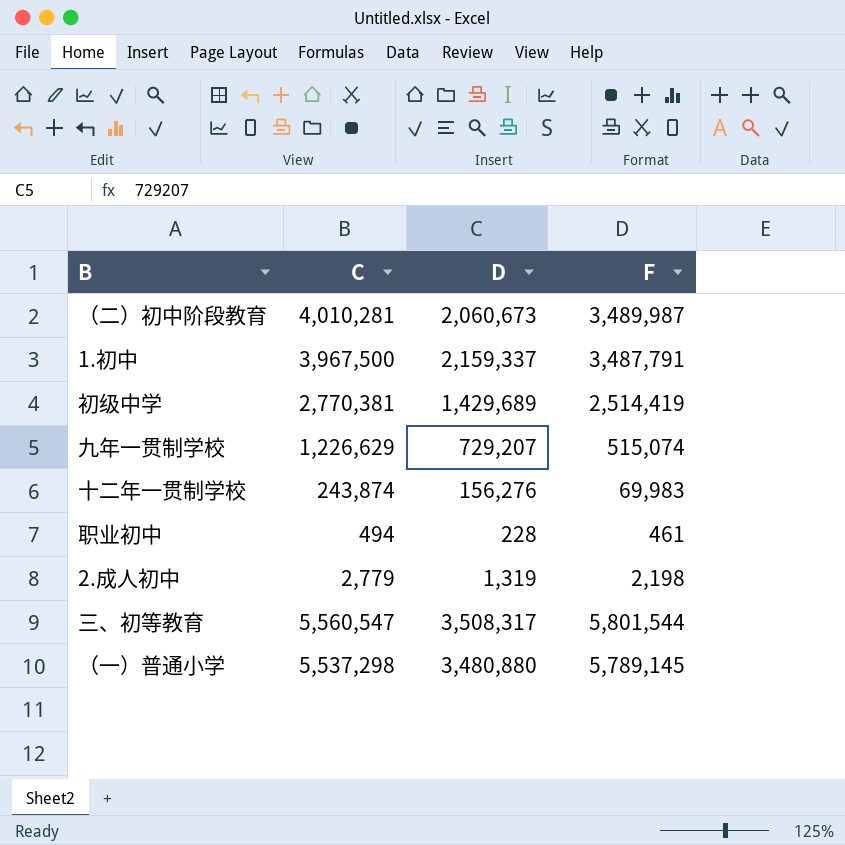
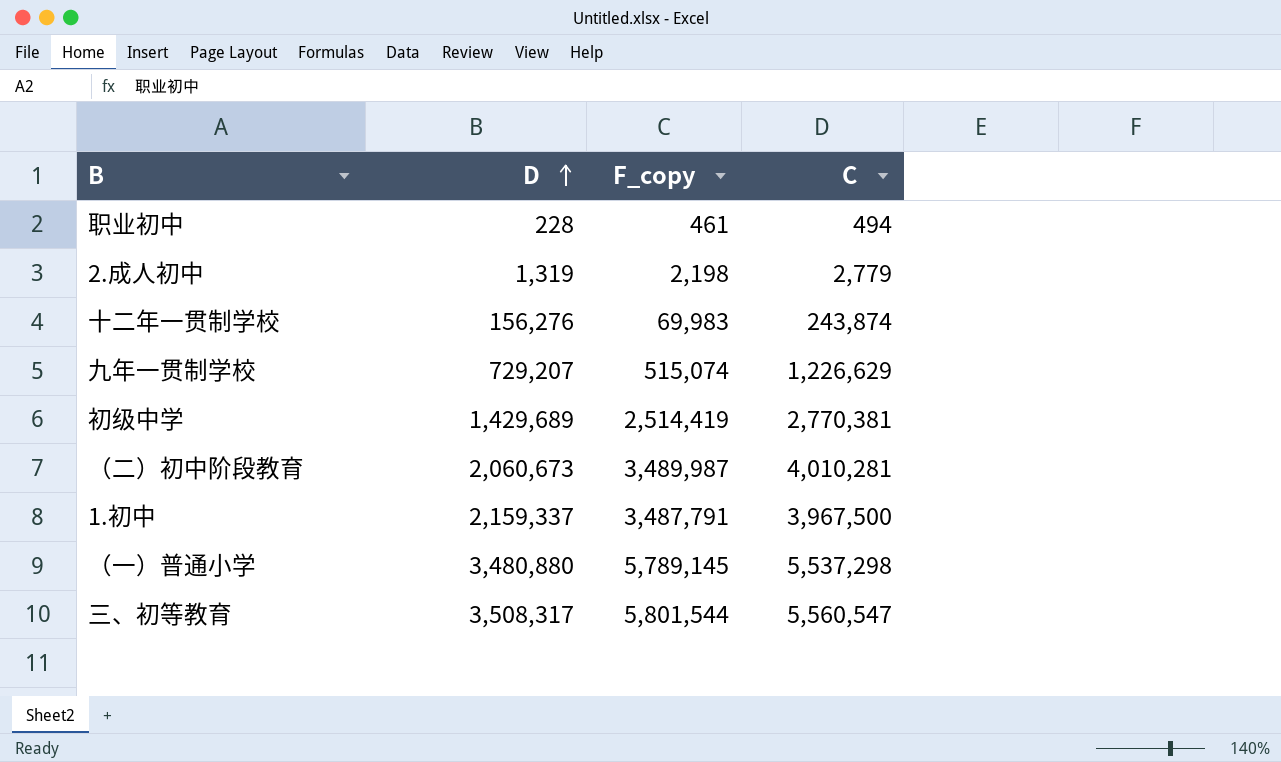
row order: none -> D ascending
column name: F -> F_copy
column C | position: 2 -> 4

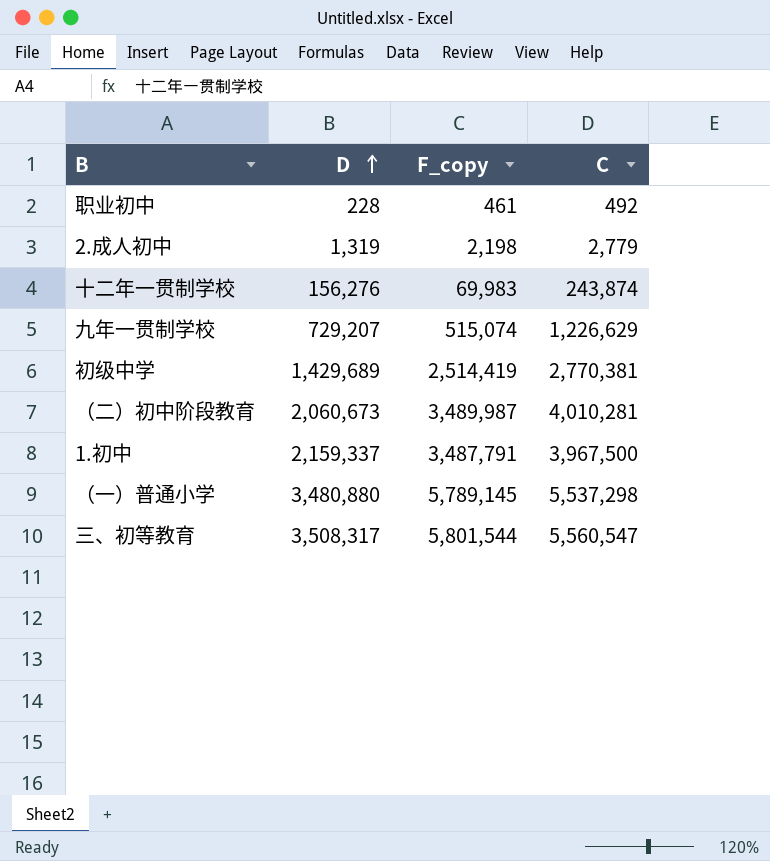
职业初中 | C: 494 -> 492

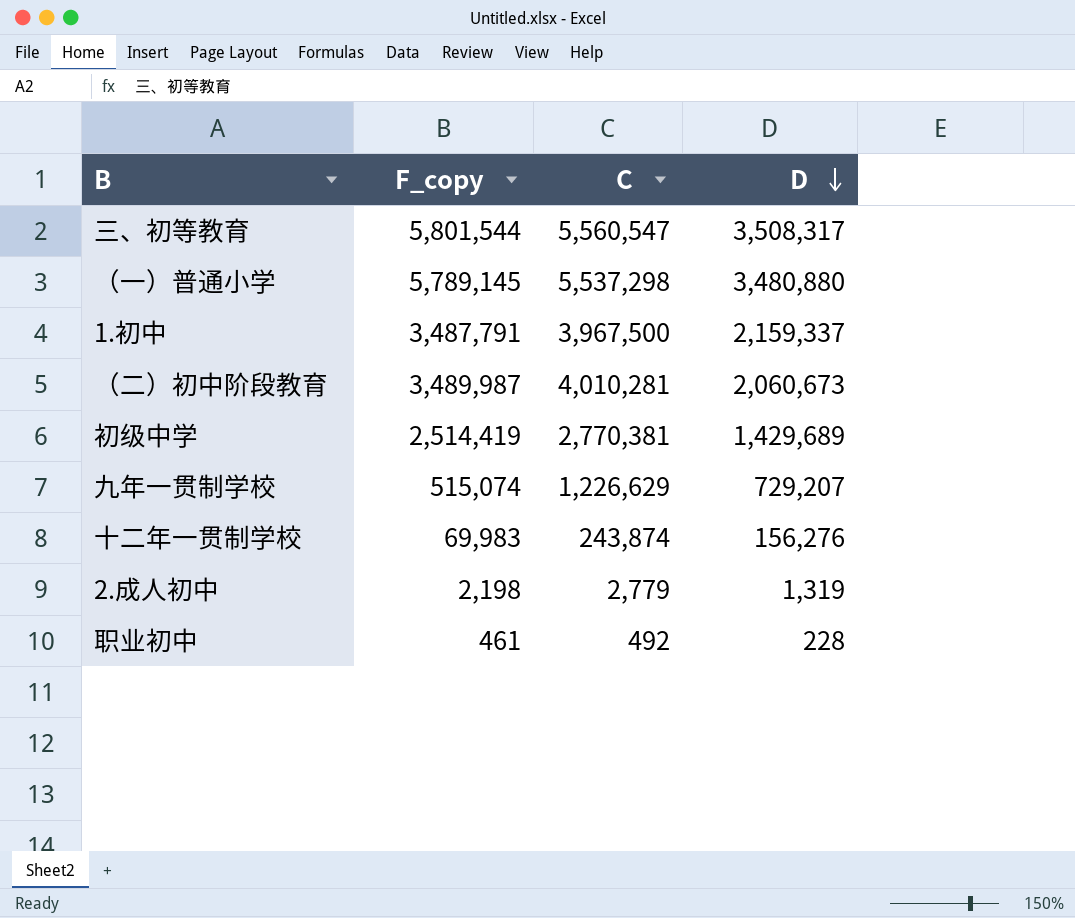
row order: D ascending -> D descending
column D | position: 2 -> 4

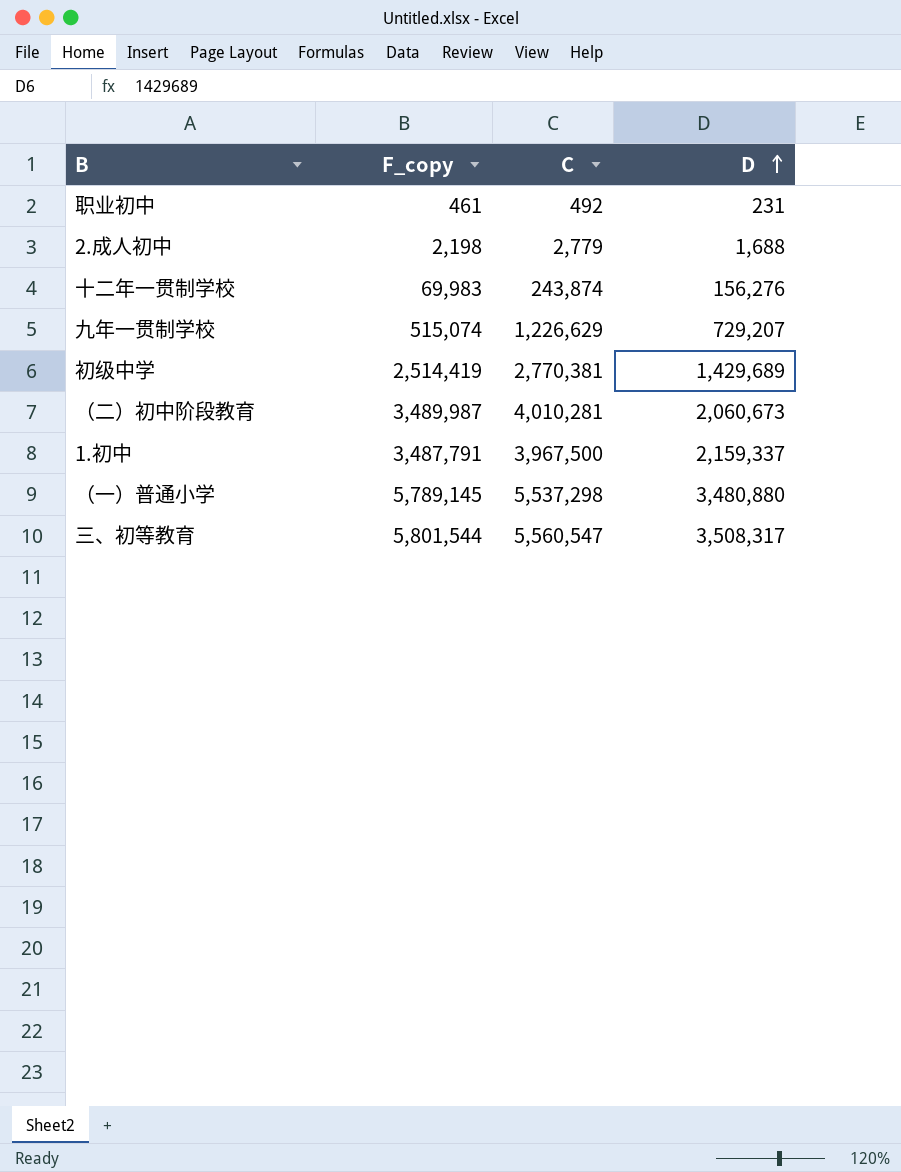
row order: D descending -> D ascending
职业初中 | D: 228 -> 231
2.成人初中 | D: 1,319 -> 1,688

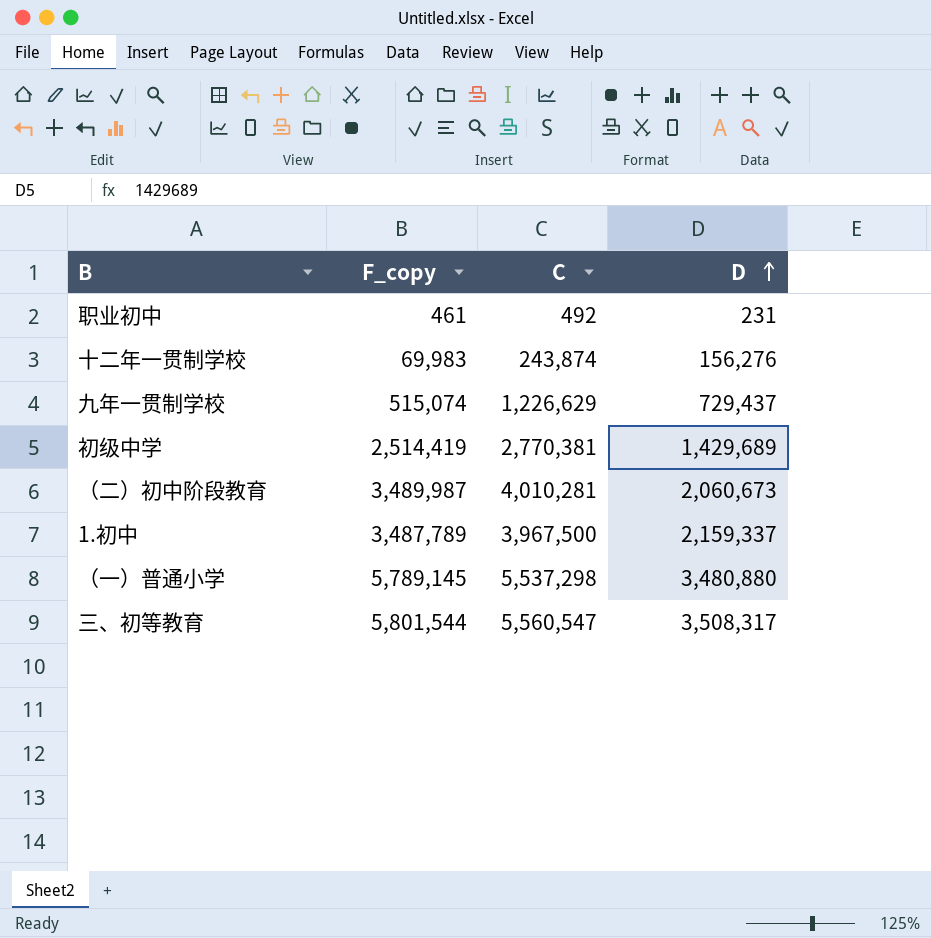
row 2.成人初中: 2,198 | 2,779 | 1,688 -> none
九年一贯制学校 | D: 729,207 -> 729,437
1.初中 | F_copy: 3,487,791 -> 3,487,789

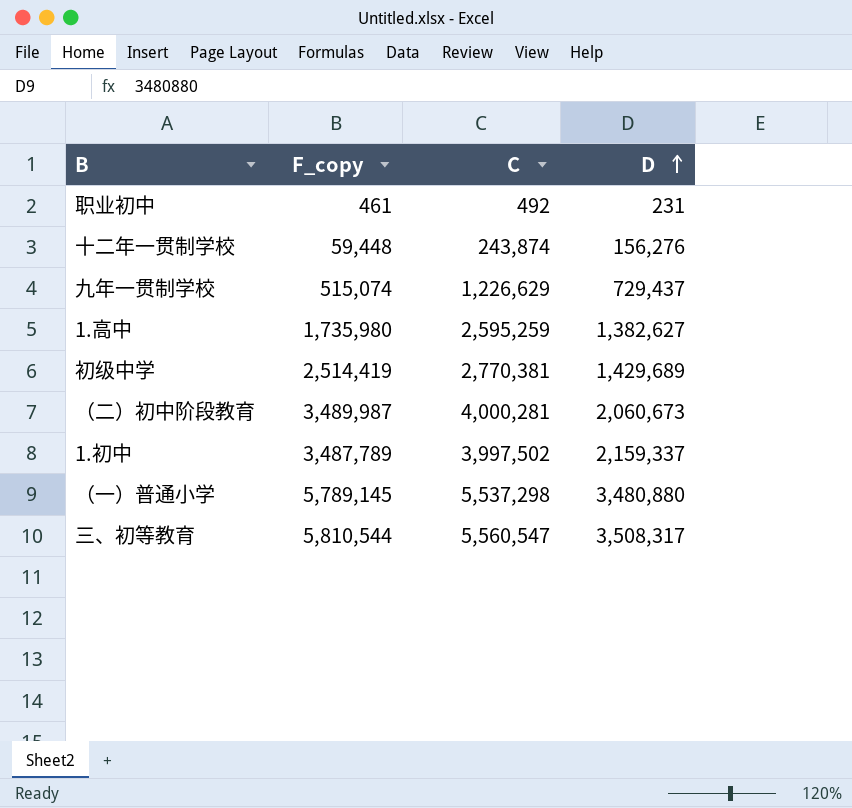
十二年一贯制学校 | F_copy: 69,983 -> 59,448
row 1.高中: none -> 1,735,980 | 2,595,259 | 1,382,627
（二）初中阶段教育 | C: 4,010,281 -> 4,000,281
1.初中 | C: 3,967,500 -> 3,997,502
三、初等教育 | F_copy: 5,801,544 -> 5,810,544

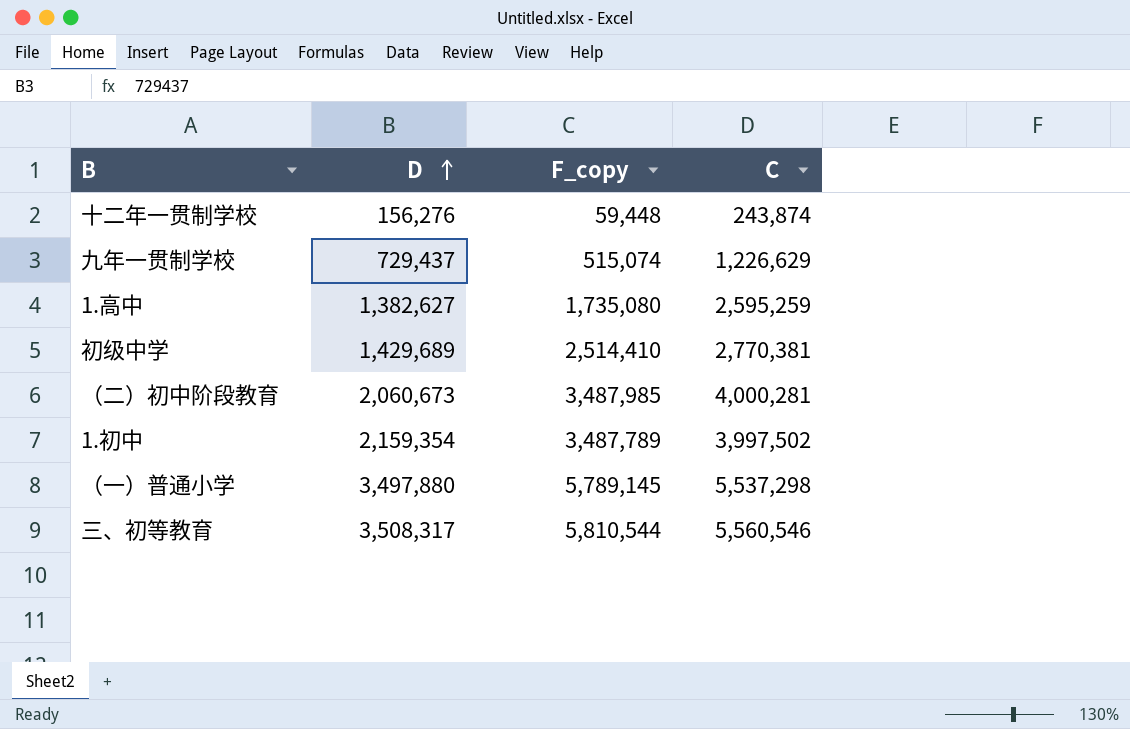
column D | position: 4 -> 2
row 职业初中: 461 | 492 | 231 -> none
1.高中 | F_copy: 1,735,980 -> 1,735,080
初级中学 | F_copy: 2,514,419 -> 2,514,410
（二）初中阶段教育 | F_copy: 3,489,987 -> 3,487,985
1.初中 | D: 2,159,337 -> 2,159,354
（一）普通小学 | D: 3,480,880 -> 3,497,880
三、初等教育 | C: 5,560,547 -> 5,560,546

